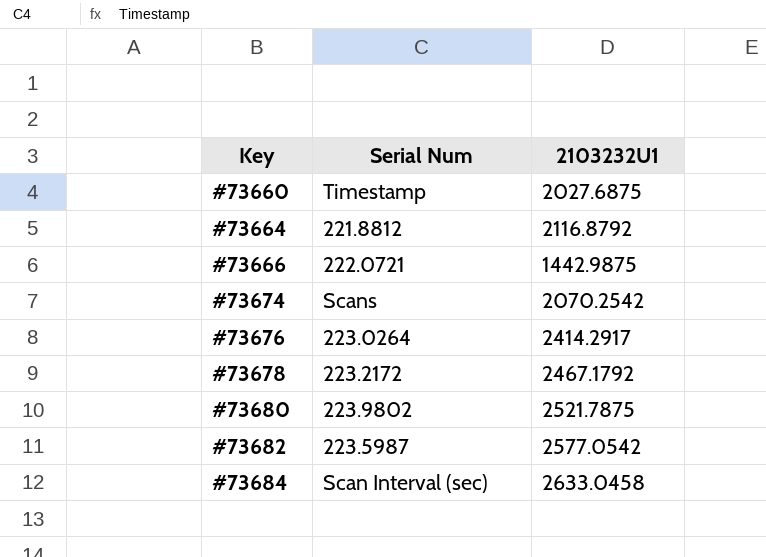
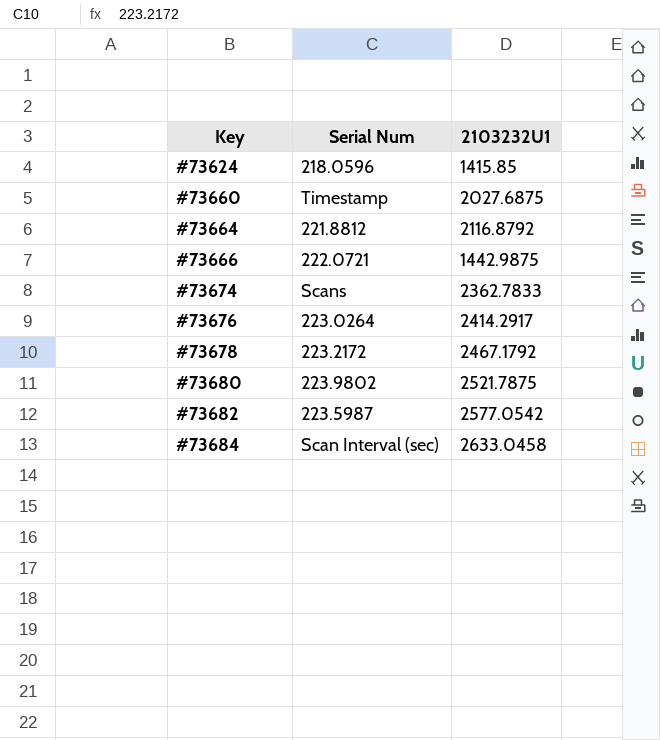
row #73624: none -> 218.0596 | 1415.85
#73674 | 2103232U1: 2070.2542 -> 2362.7833

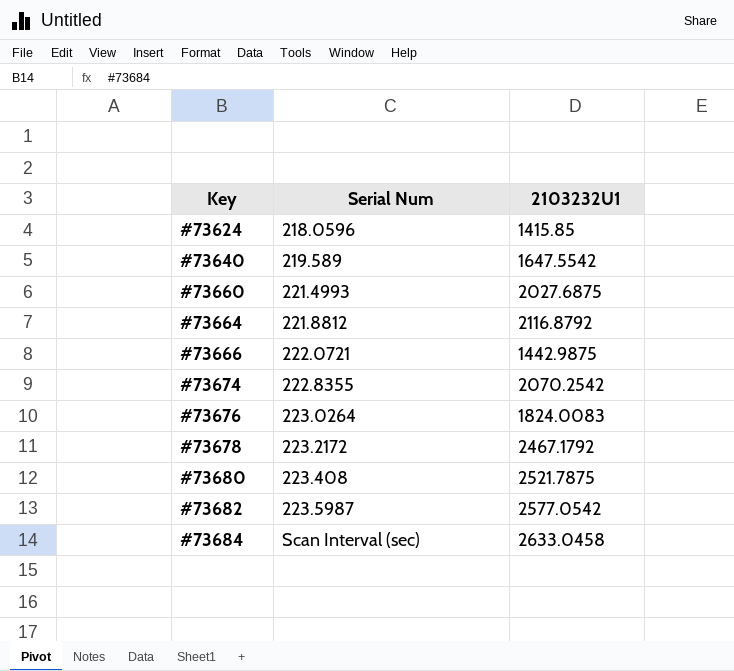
row #73640: none -> 219.589 | 1647.5542
#73660 | Serial Num: Timestamp -> 221.4993
#73674 | Serial Num: Scans -> 222.8355
#73674 | 2103232U1: 2362.7833 -> 2070.2542
#73676 | 2103232U1: 2414.2917 -> 1824.0083
#73680 | Serial Num: 223.9802 -> 223.408

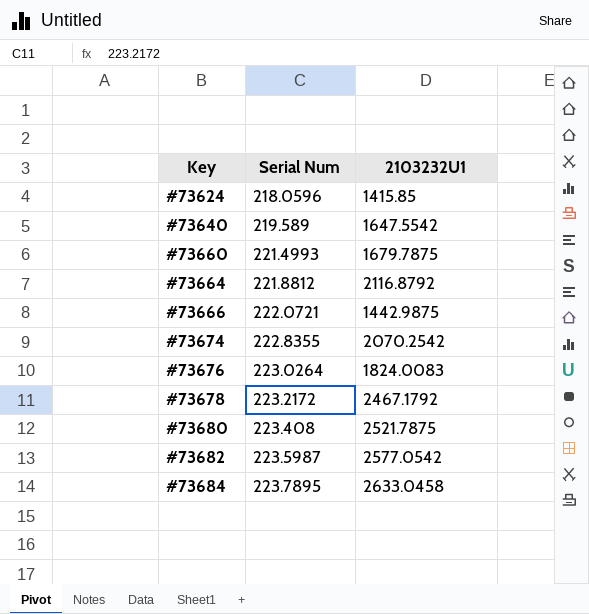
#73660 | 2103232U1: 2027.6875 -> 1679.7875
#73684 | Serial Num: Scan Interval (sec) -> 223.7895

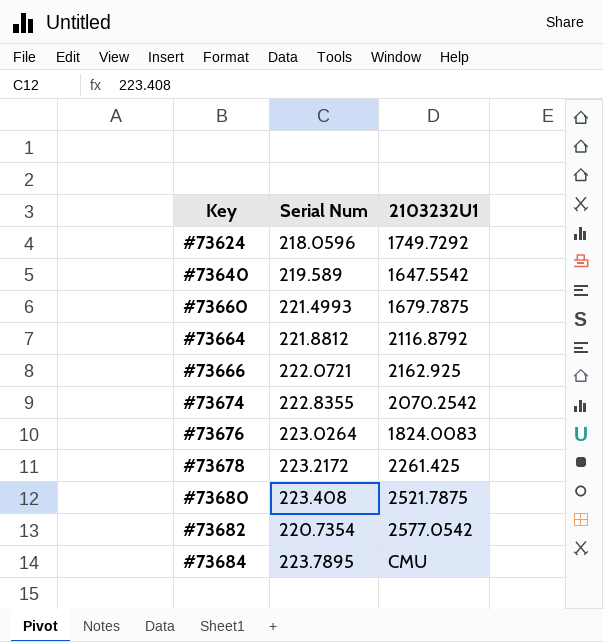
#73624 | 2103232U1: 1415.85 -> 1749.7292
#73666 | 2103232U1: 1442.9875 -> 2162.925
#73678 | 2103232U1: 2467.1792 -> 2261.425
#73682 | Serial Num: 223.5987 -> 220.7354
#73684 | 2103232U1: 2633.0458 -> CMU

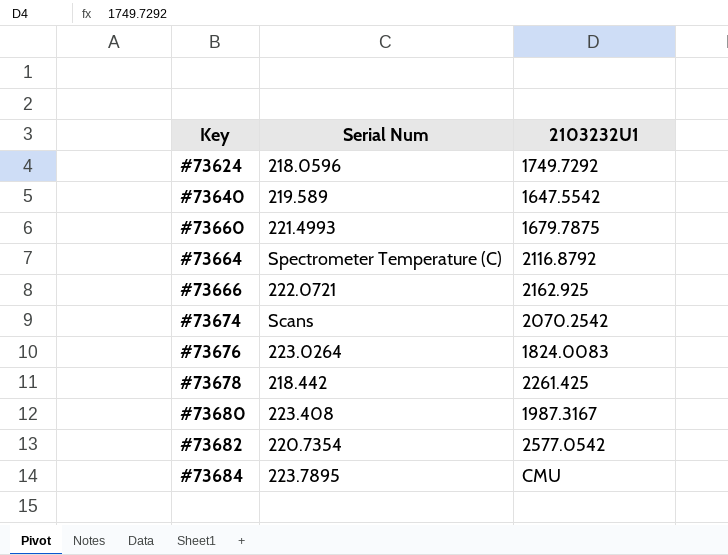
#73664 | Serial Num: 221.8812 -> Spectrometer Temperature (C)
#73674 | Serial Num: 222.8355 -> Scans
#73678 | Serial Num: 223.2172 -> 218.442
#73680 | 2103232U1: 2521.7875 -> 1987.3167

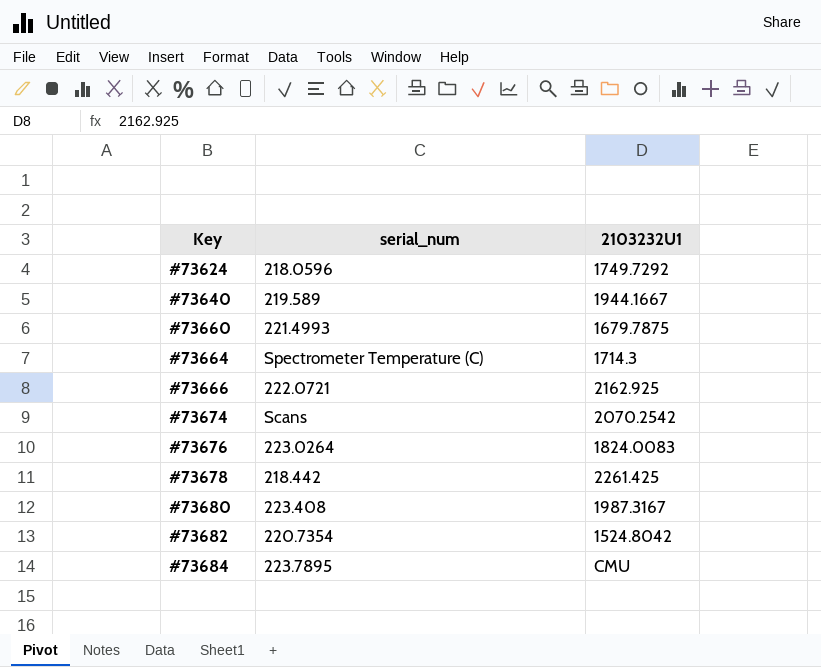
column name: Serial Num -> serial_num
#73640 | 2103232U1: 1647.5542 -> 1944.1667
#73664 | 2103232U1: 2116.8792 -> 1714.3
#73682 | 2103232U1: 2577.0542 -> 1524.8042

